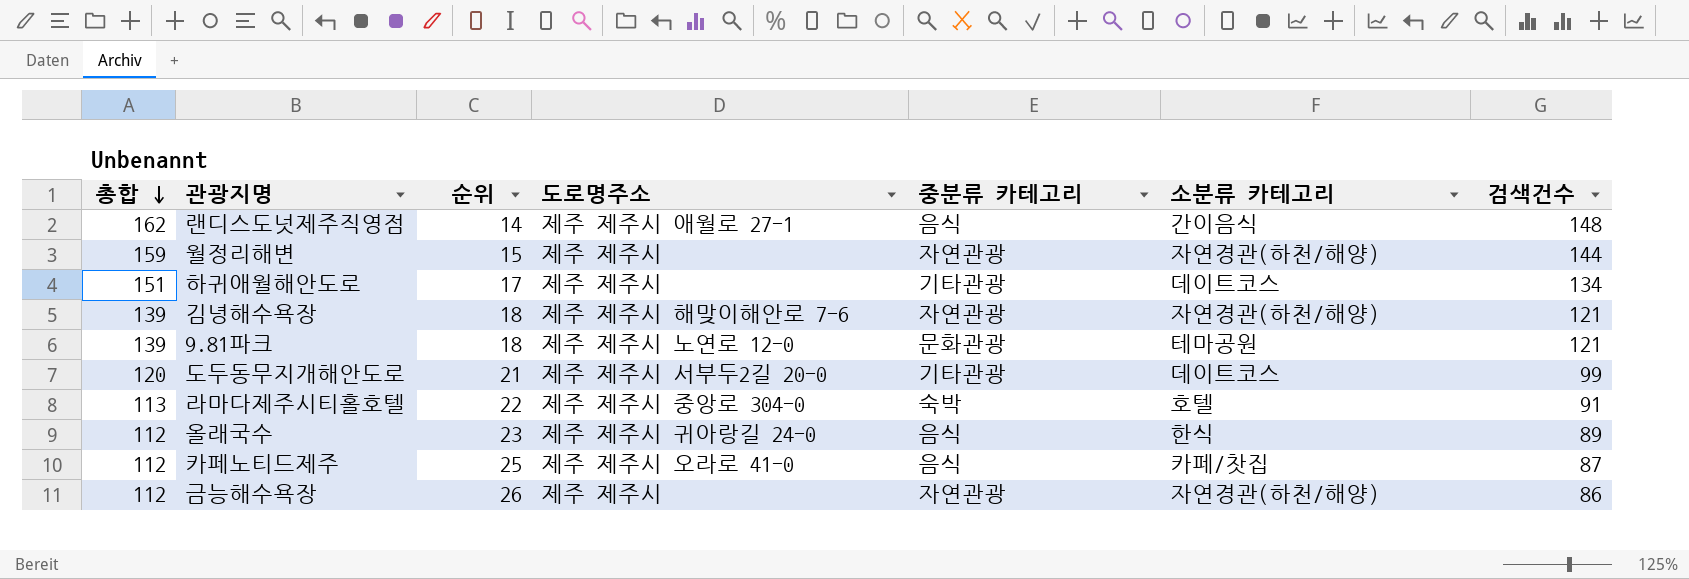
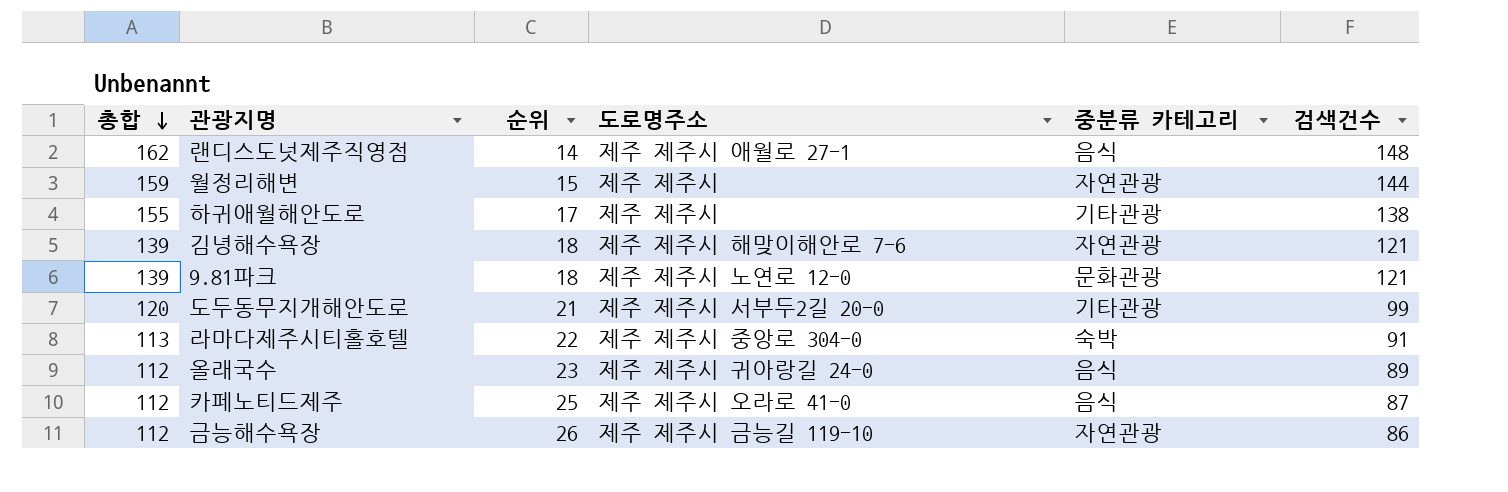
column 소분류 카테고리 | position: 6 -> none
하귀애월해안도로 | 총합: 151 -> 155
하귀애월해안도로 | 검색건수: 134 -> 138
금능해수욕장 | 도로명주소: 제주 제주시 -> 제주 제주시 금능길 119-10

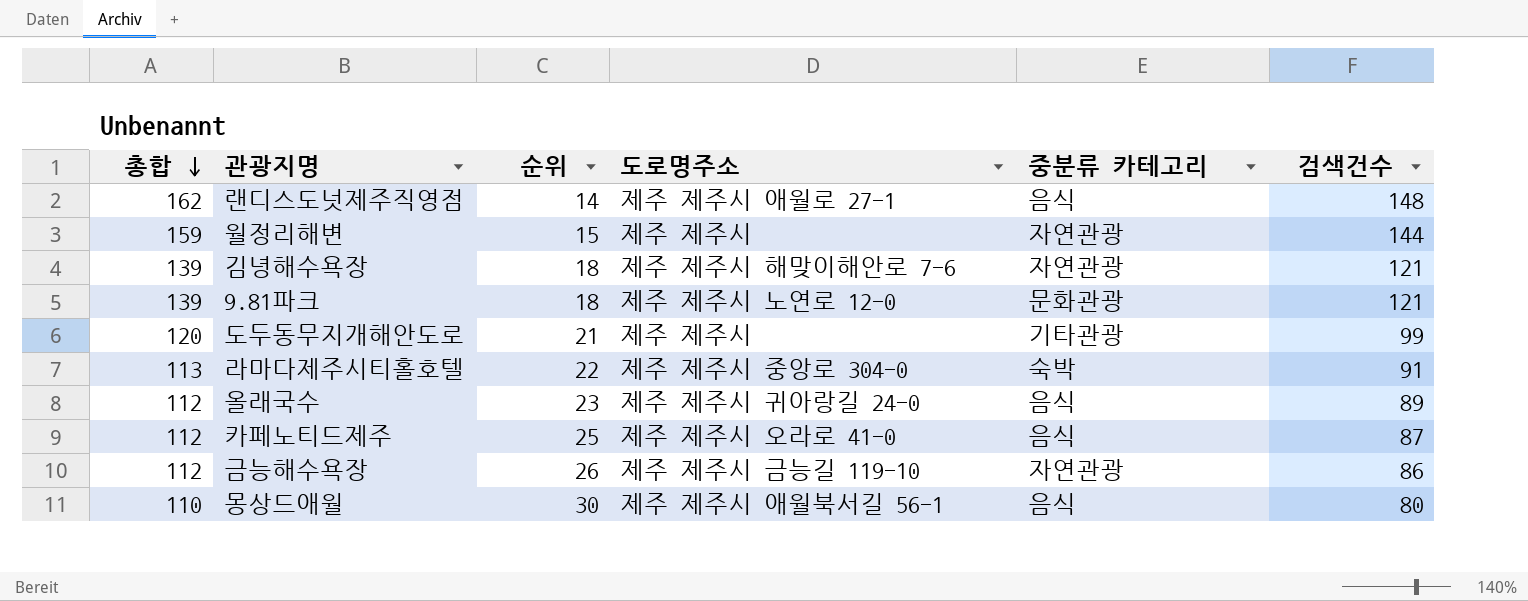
row 하귀애월해안도로: 155 | 17 | 제주 제주시 | 기타관광 | 138 -> none
도두동무지개해안도로 | 도로명주소: 제주 제주시 서부두2길 20-0 -> 제주 제주시
row 몽상드애월: none -> 110 | 30 | 제주 제주시 애월북서길 56-1 | 음식 | 80

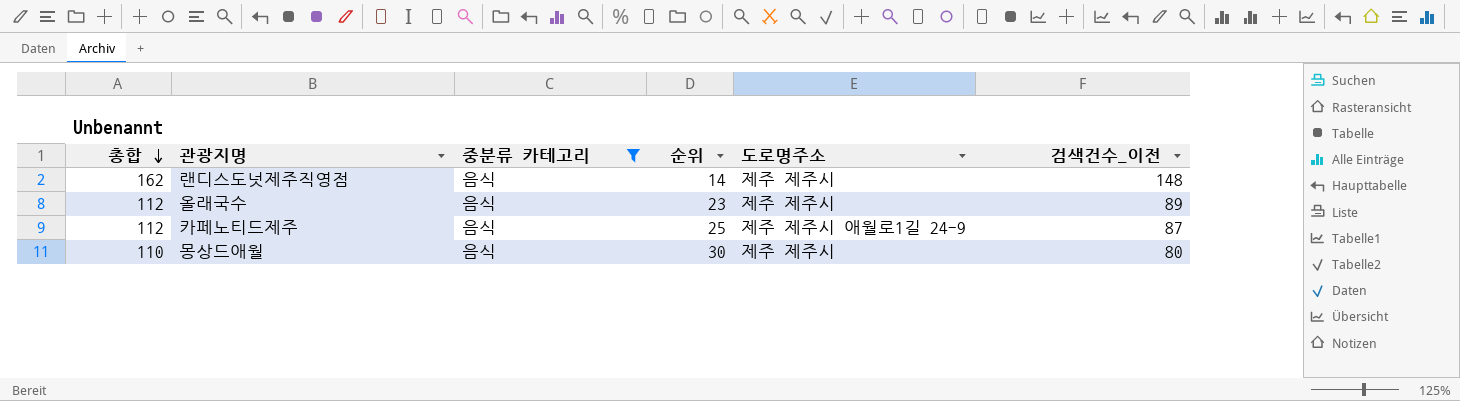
filter: none -> 중분류 카테고리 = 음식
column 중분류 카테고리 | position: 5 -> 3
column name: 검색건수 -> 검색건수_이전
랜디스도넛제주직영점 | 도로명주소: 제주 제주시 애월로 27-1 -> 제주 제주시
올래국수 | 도로명주소: 제주 제주시 귀아랑길 24-0 -> 제주 제주시
카페노티드제주 | 도로명주소: 제주 제주시 오라로 41-0 -> 제주 제주시 애월로1길 24-9
몽상드애월 | 도로명주소: 제주 제주시 애월북서길 56-1 -> 제주 제주시

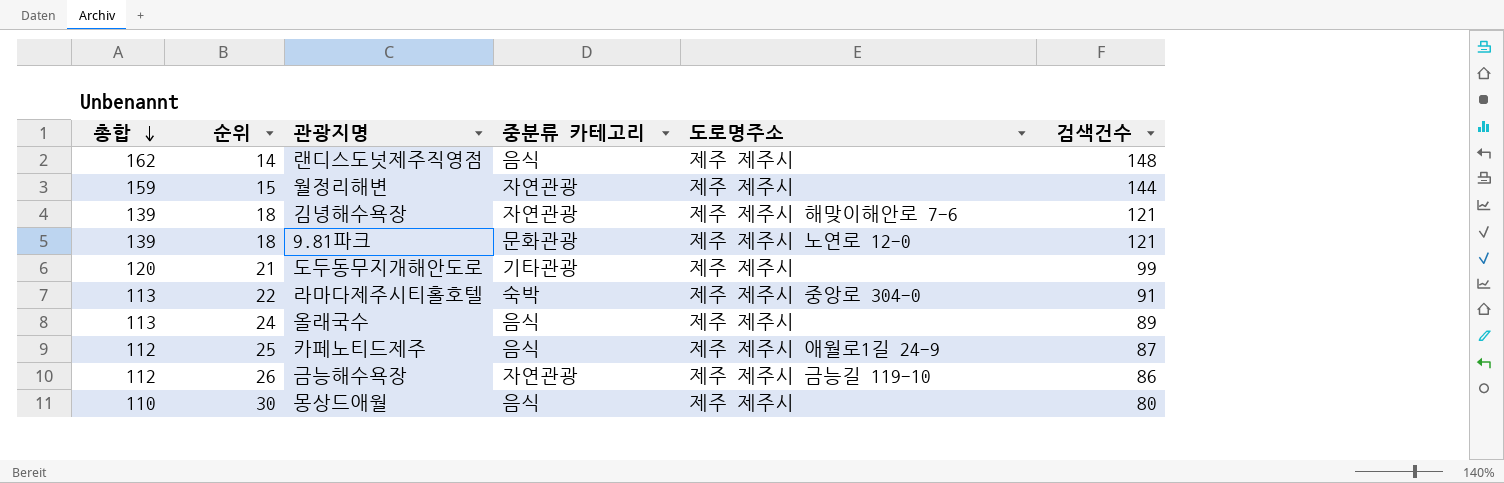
filter: 중분류 카테고리 = 음식 -> none
column 순위 | position: 4 -> 2
column name: 검색건수_이전 -> 검색건수
올래국수 | 총합: 112 -> 113
올래국수 | 순위: 23 -> 24

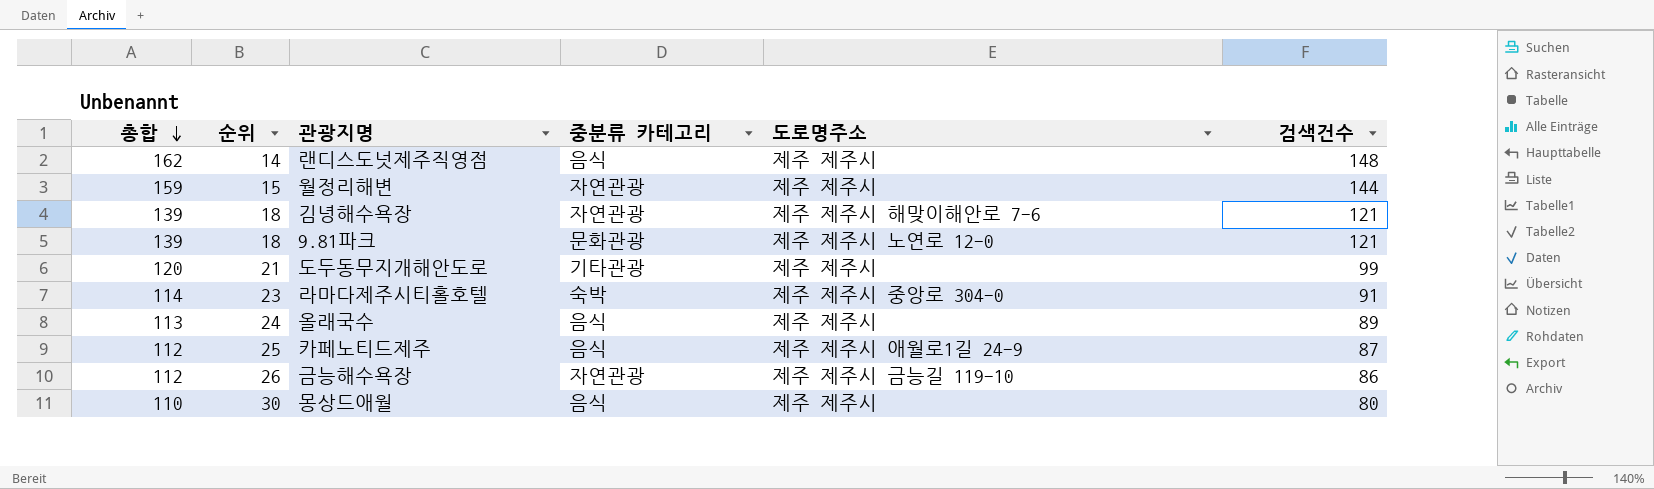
라마다제주시티홀호텔 | 총합: 113 -> 114
라마다제주시티홀호텔 | 순위: 22 -> 23

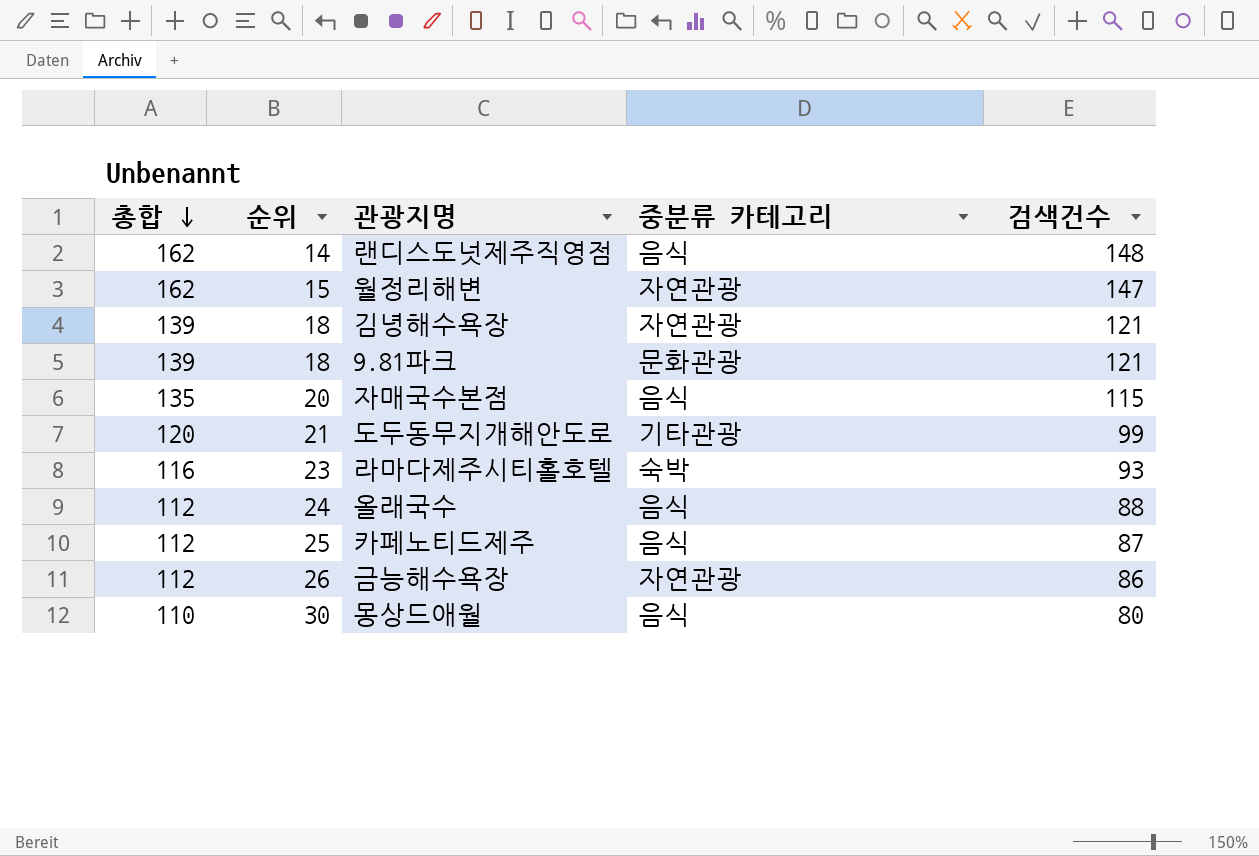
column 도로명주소 | position: 5 -> none
월정리해변 | 총합: 159 -> 162
월정리해변 | 검색건수: 144 -> 147
row 자매국수본점: none -> 135 | 20 | 음식 | 115
라마다제주시티홀호텔 | 총합: 114 -> 116
라마다제주시티홀호텔 | 검색건수: 91 -> 93
올래국수 | 총합: 113 -> 112
올래국수 | 검색건수: 89 -> 88

